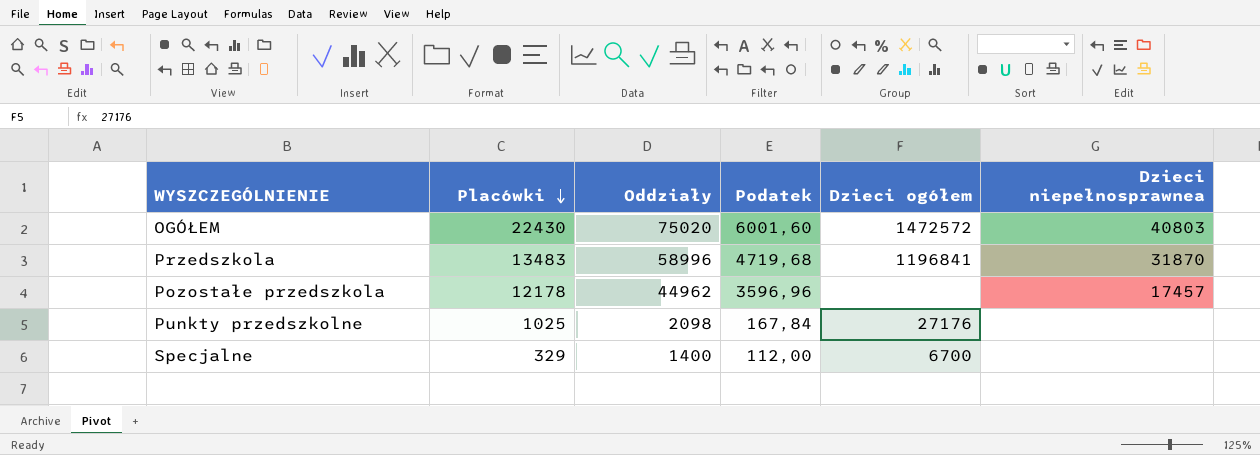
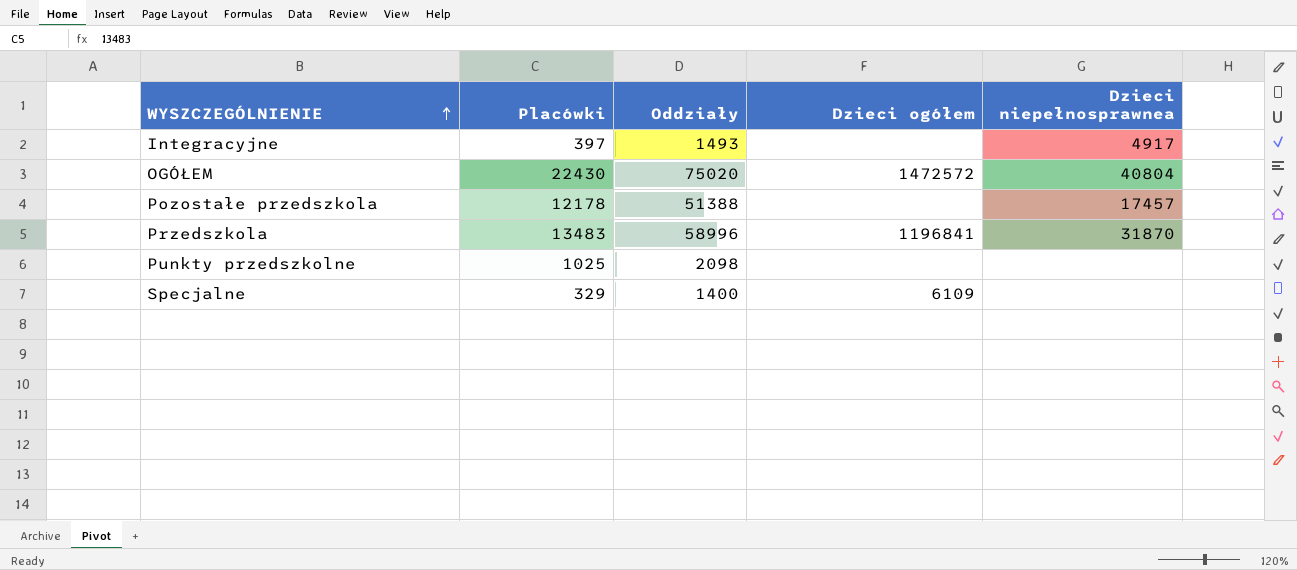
row order: Placówki descending -> WYSZCZEGÓLNIENIE ascending
column Podatek | formula: [Oddziały] * 0,08 -> none
row Integracyjne: none -> 397 | 1493 | none | 4917
OGÓŁEM | Dzieci niepełnosprawnea: 40803 -> 40804
Pozostałe przedszkola | Oddziały: 44962 -> 51388
Punkty przedszkolne | Dzieci ogółem: 27176 -> none
Specjalne | Dzieci ogółem: 6700 -> 6109

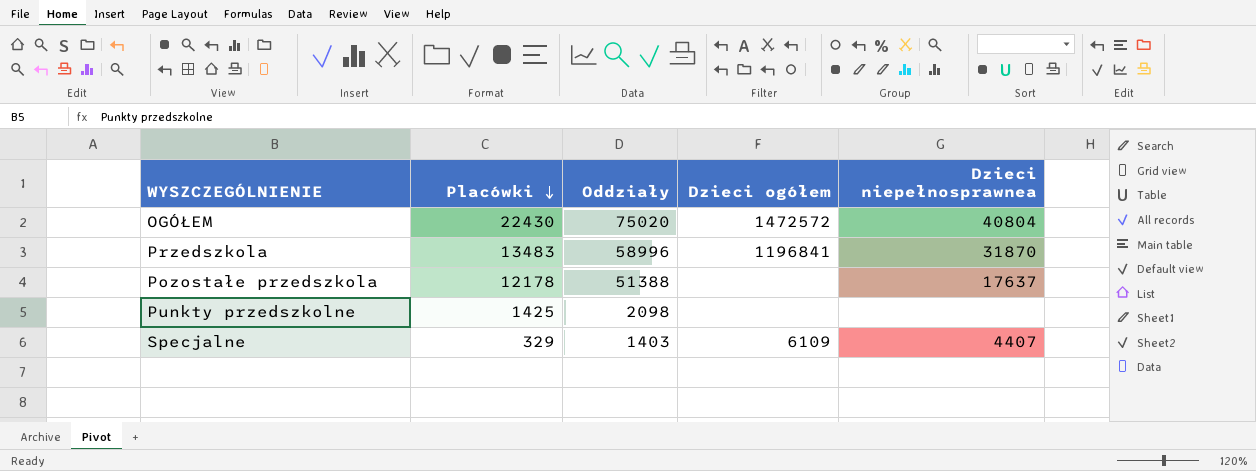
row order: WYSZCZEGÓLNIENIE ascending -> Placówki descending
row Integracyjne: 397 | 1493 | none | 4917 -> none
Pozostałe przedszkola | Dzieci niepełnosprawnea: 17457 -> 17637
Punkty przedszkolne | Placówki: 1025 -> 1425
Specjalne | Oddziały: 1400 -> 1403
Specjalne | Dzieci niepełnosprawnea: none -> 4407

